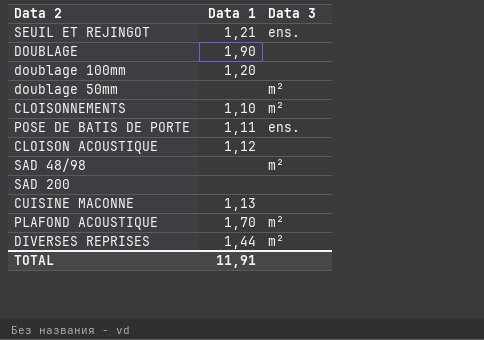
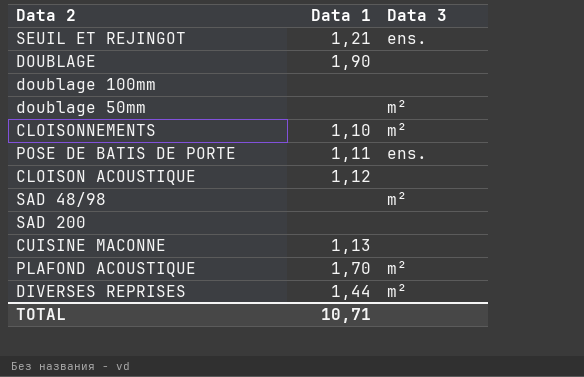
doublage 100mm | Data 1: 1,20 -> none
TOTAL | Data 1: 11,91 -> 10,71

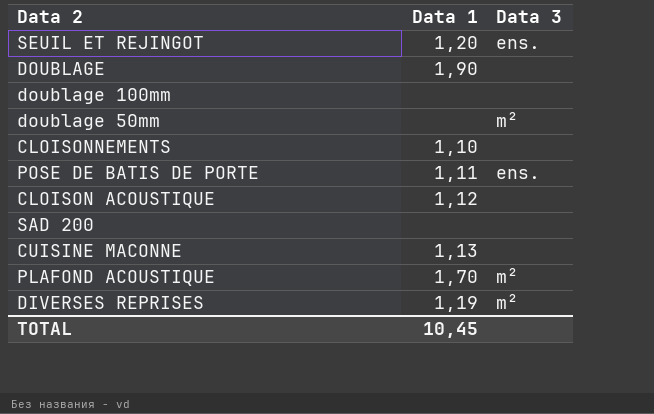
row SAD 48/98: none | m² -> none
SEUIL ET REJINGOT | Data 1: 1,21 -> 1,20
CLOISONNEMENTS | Data 3: m² -> none
DIVERSES REPRISES | Data 1: 1,44 -> 1,19
TOTAL | Data 1: 10,71 -> 10,45

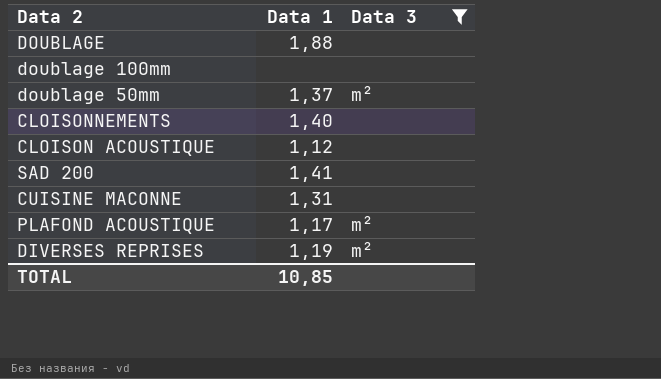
filter: none -> Data 3 != ens.
DOUBLAGE | Data 1: 1,90 -> 1,88
doublage 50mm | Data 1: none -> 1,37
CLOISONNEMENTS | Data 1: 1,10 -> 1,40
SAD 200 | Data 1: none -> 1,41
CUISINE MACONNE | Data 1: 1,13 -> 1,31
PLAFOND ACOUSTIQUE | Data 1: 1,70 -> 1,17
TOTAL | Data 1: 10,45 -> 10,85

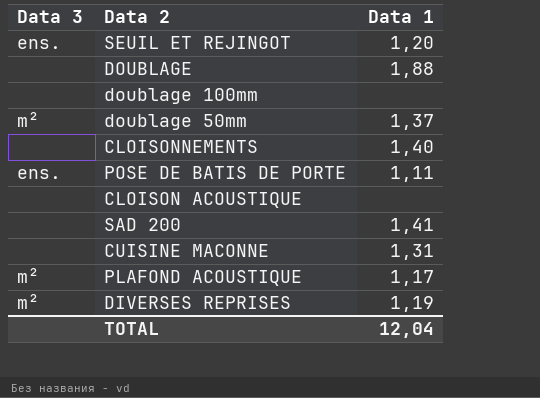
filter: Data 3 != ens. -> none
column Data 3 | position: 3 -> 1
CLOISON ACOUSTIQUE | Data 1: 1,12 -> none
TOTAL | Data 1: 10,85 -> 12,04

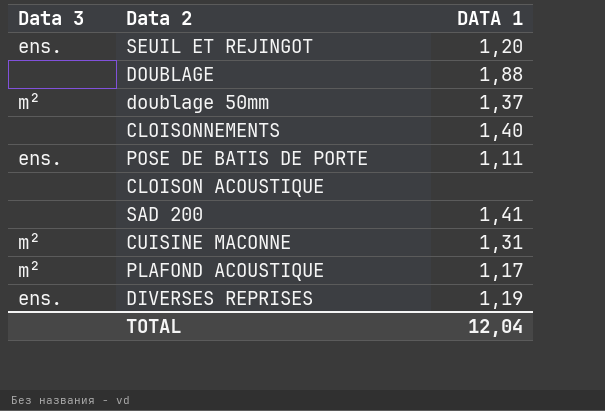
column name: Data 1 -> DATA 1
row doublage 100mm: none | none -> none
CUISINE MACONNE | Data 3: none -> m²
DIVERSES REPRISES | Data 3: m² -> ens.

